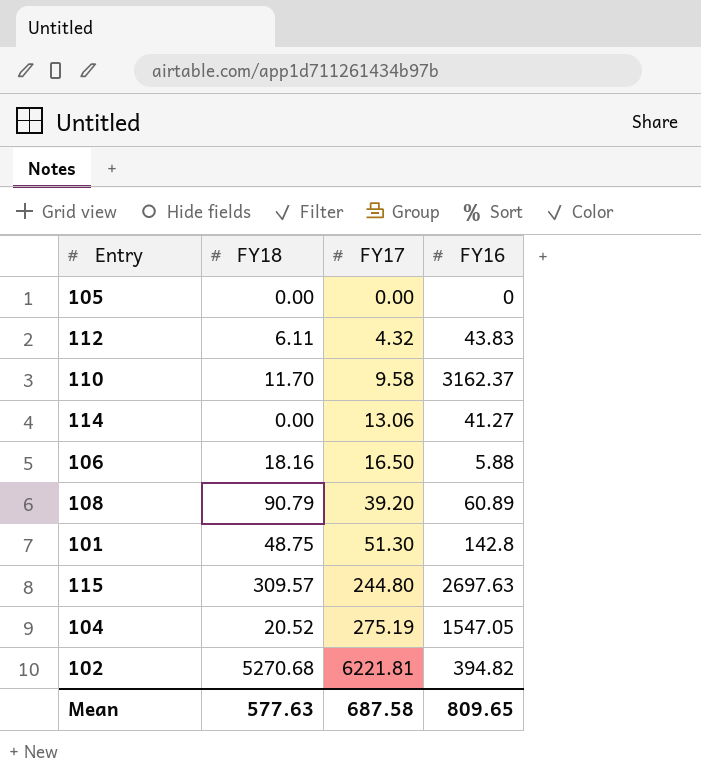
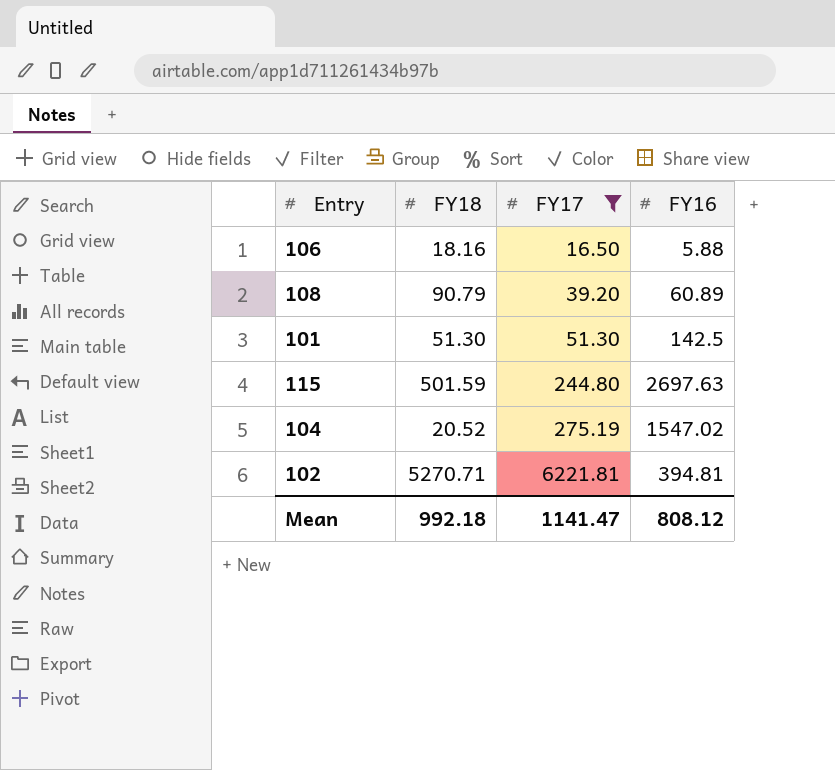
filter: none -> FY17 >= 16.50
101 | FY18: 48.75 -> 51.30
101 | FY16: 142.8 -> 142.5
115 | FY18: 309.57 -> 501.59
104 | FY16: 1547.05 -> 1547.02
102 | FY18: 5270.68 -> 5270.71
102 | FY16: 394.82 -> 394.81
Mean | FY18: 577.63 -> 992.18
Mean | FY17: 687.58 -> 1141.47
Mean | FY16: 809.65 -> 808.12

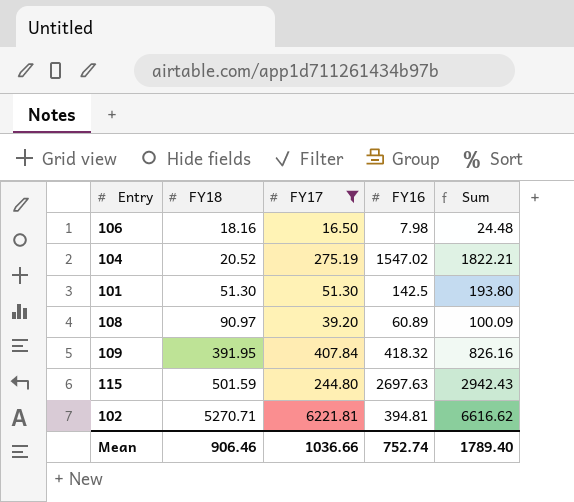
row order: FY17 ascending -> FY18 ascending
column Sum | formula: none -> [FY17] + [FY16]
106 | FY16: 5.88 -> 7.98
108 | FY18: 90.79 -> 90.97
row 109: none -> 391.95 | 407.84 | 418.32 | 826.16
Mean | FY18: 992.18 -> 906.46
Mean | FY17: 1141.47 -> 1036.66
Mean | FY16: 808.12 -> 752.74

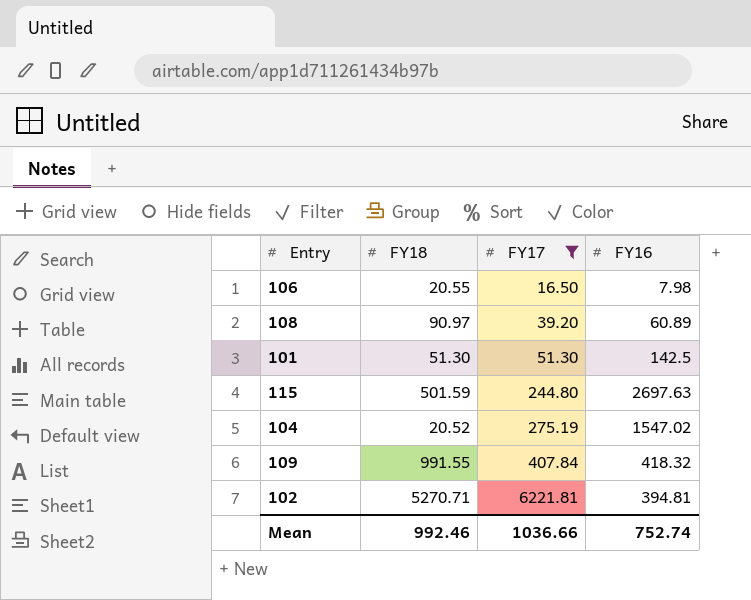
row order: FY18 ascending -> FY17 ascending
column Sum | formula: [FY17] + [FY16] -> none
106 | FY18: 18.16 -> 20.55
109 | FY18: 391.95 -> 991.55
Mean | FY18: 906.46 -> 992.46

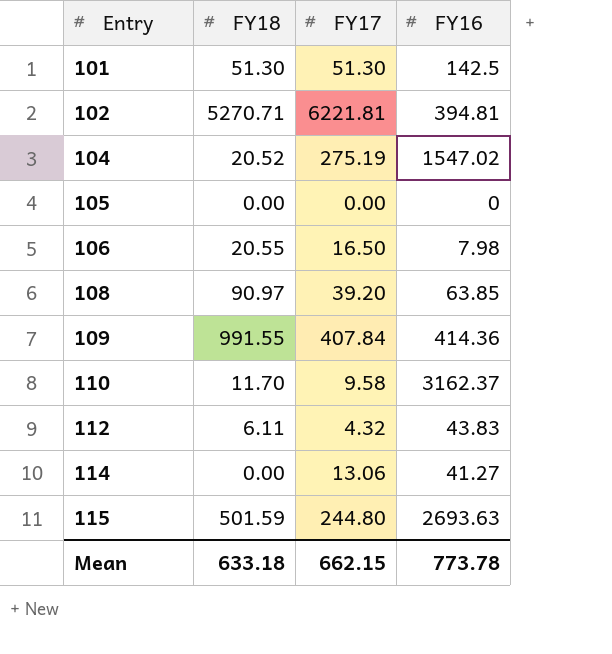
filter: FY17 >= 16.50 -> none
row order: FY17 ascending -> Entry ascending
108 | FY16: 60.89 -> 63.85
109 | FY16: 418.32 -> 414.36
115 | FY16: 2697.63 -> 2693.63
Mean | FY18: 992.46 -> 633.18
Mean | FY17: 1036.66 -> 662.15
Mean | FY16: 752.74 -> 773.78

